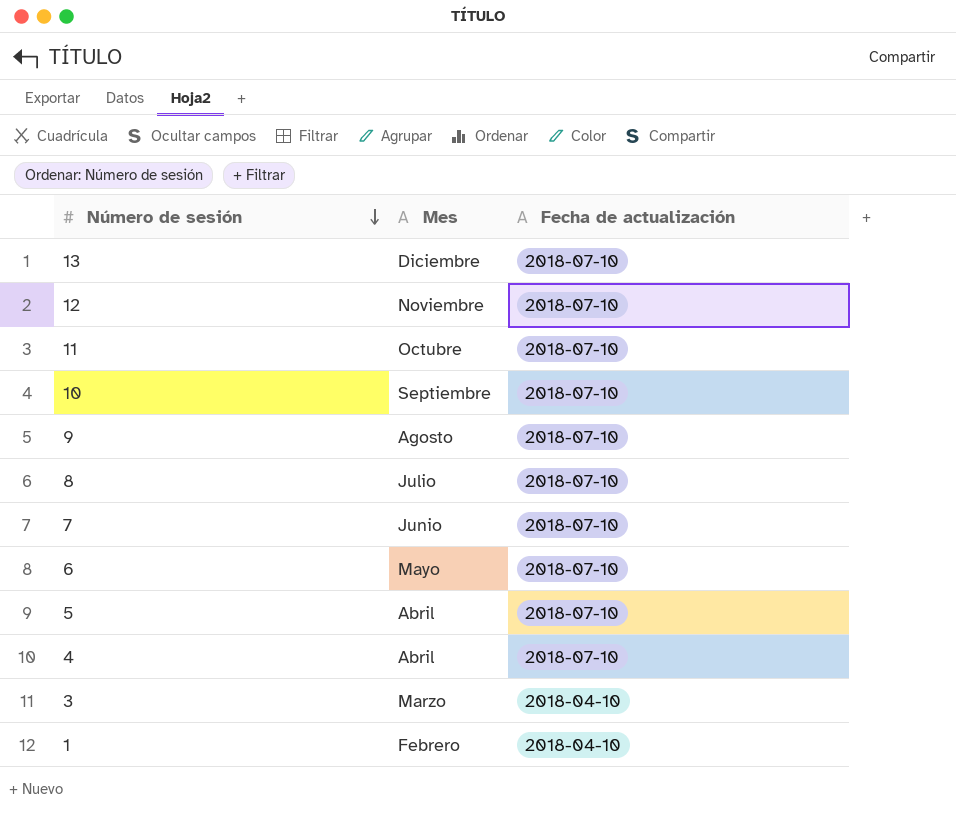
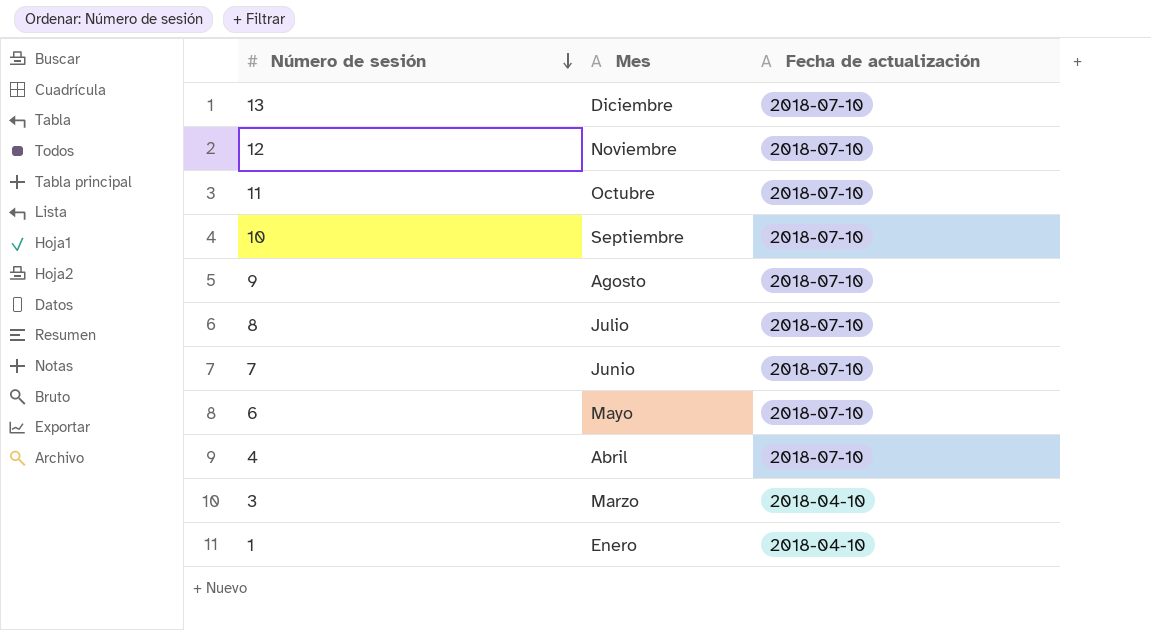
row 5: Abril | 2018-07-10 -> none
1 | Mes: Febrero -> Enero

